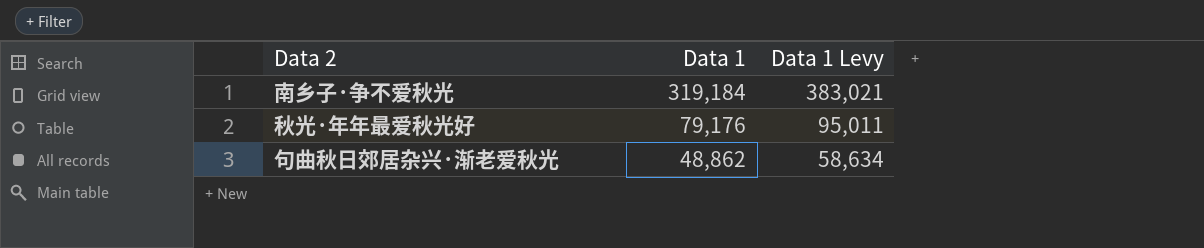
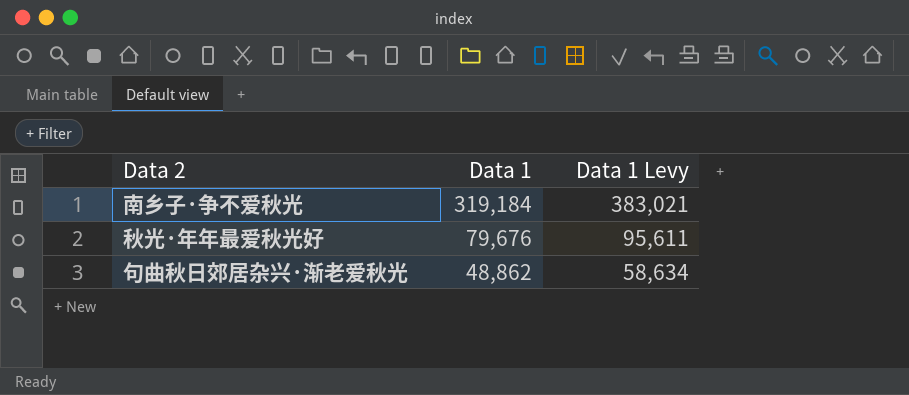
秋光·年年最爱秋光好 | Data 1: 79,176 -> 79,676
秋光·年年最爱秋光好 | Data 1 Levy: 95,011 -> 95,611

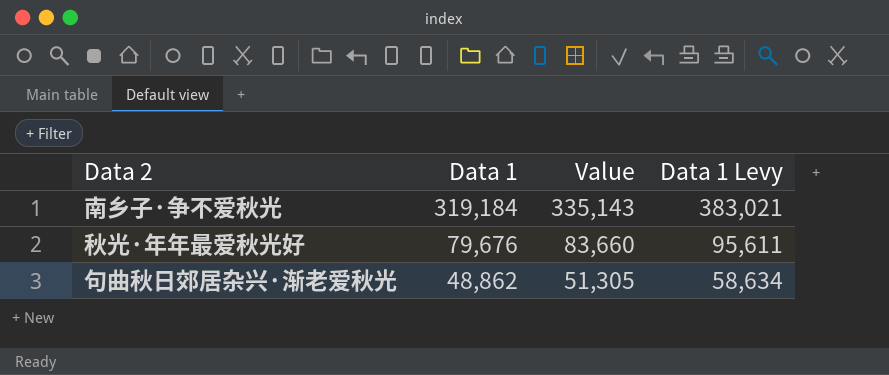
column Value | formula: none -> [Data 1] * 1.05

